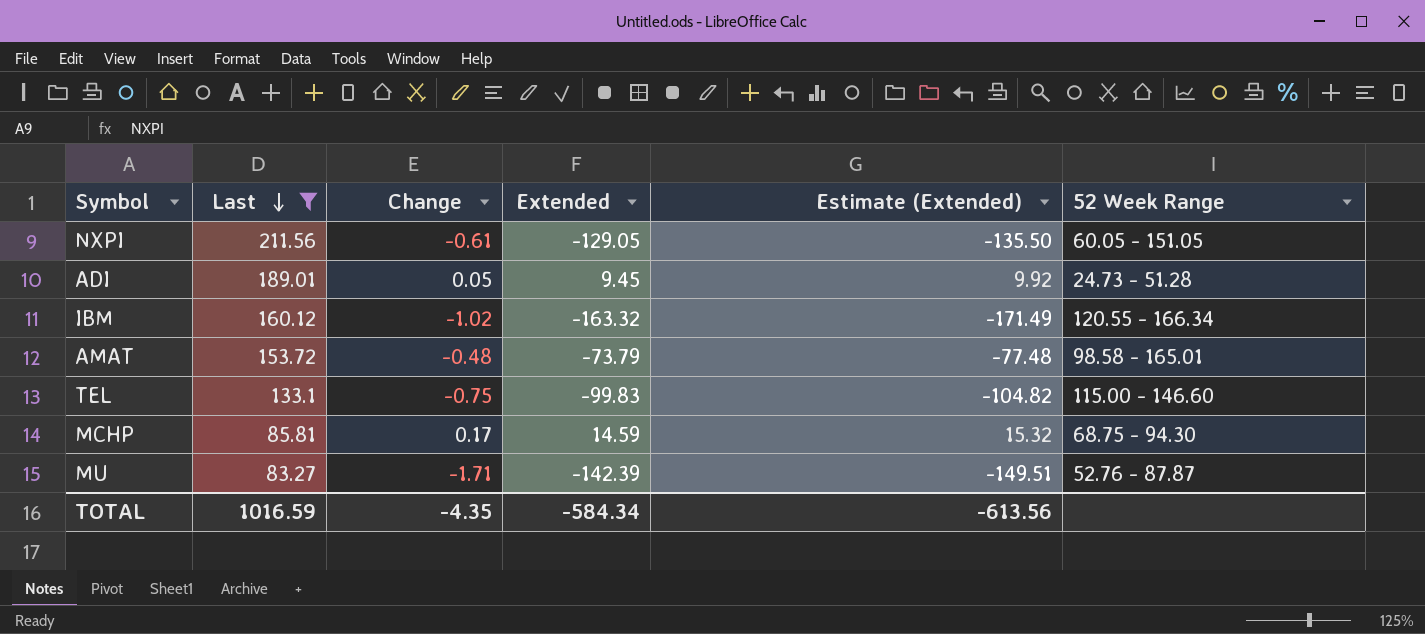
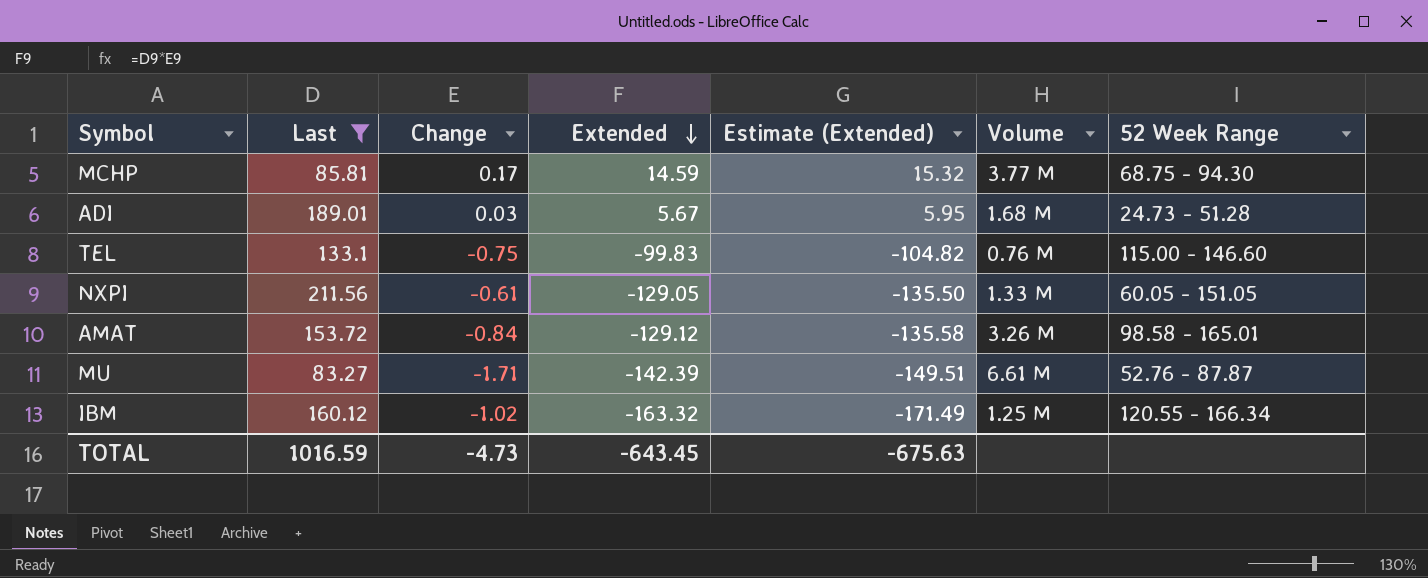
row order: Last descending -> Extended descending
column Volume | position: none -> 6
ADI | Change: 0.05 -> 0.03
ADI | Extended: 9.45 -> 5.67
ADI | Estimate (Extended): 9.92 -> 5.95
AMAT | Change: -0.48 -> -0.84
AMAT | Extended: -73.79 -> -129.12
AMAT | Estimate (Extended): -77.48 -> -135.58
TOTAL | Change: -4.35 -> -4.73
TOTAL | Extended: -584.34 -> -643.45
TOTAL | Estimate (Extended): -613.56 -> -675.63

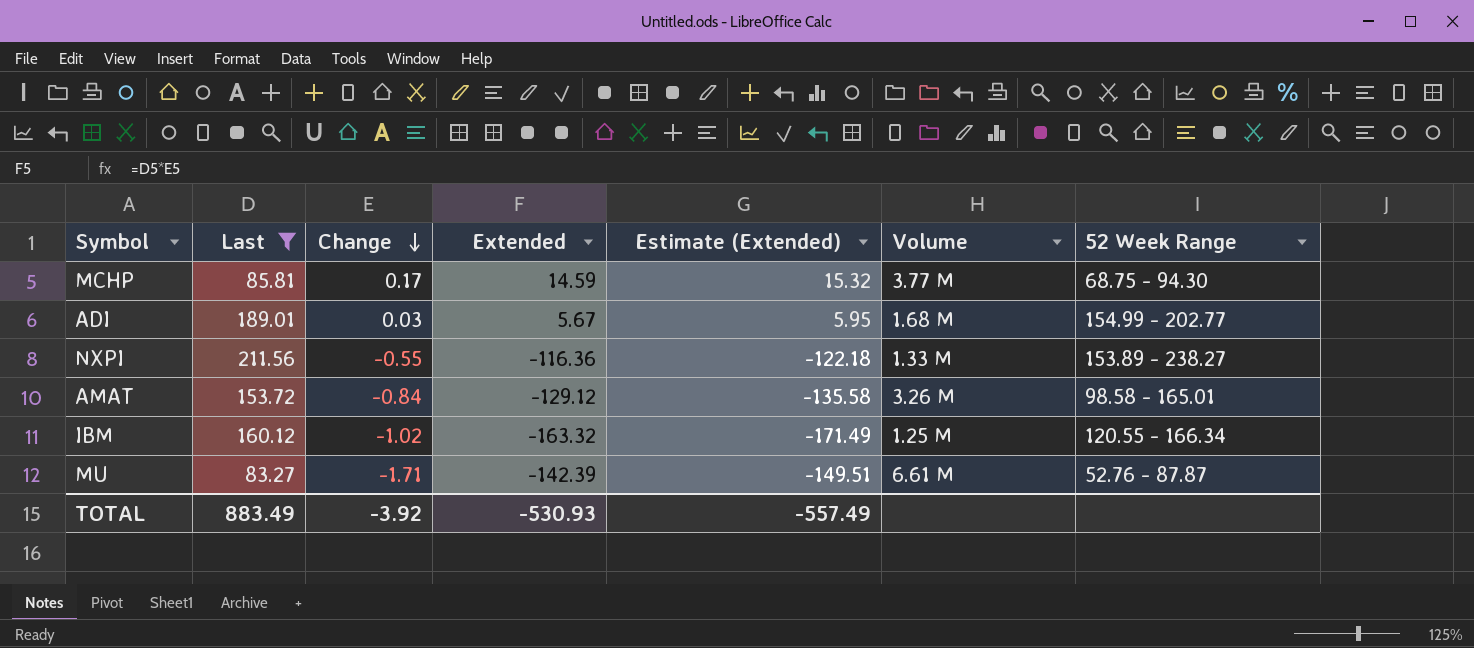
row order: Extended descending -> Change descending
row TEL: 133.1 | -0.75 | -99.83 | -104.82 | 0.76 M | 115.00 - 146.60 -> none
ADI | 52 Week Range: 24.73 - 51.28 -> 154.99 - 202.77
NXPI | Change: -0.61 -> -0.55
NXPI | Extended: -129.05 -> -116.36
NXPI | Estimate (Extended): -135.50 -> -122.18
NXPI | 52 Week Range: 60.05 - 151.05 -> 153.89 - 238.27
TOTAL | Last: 1016.59 -> 883.49
TOTAL | Change: -4.73 -> -3.92
TOTAL | Extended: -643.45 -> -530.93
TOTAL | Estimate (Extended): -675.63 -> -557.49

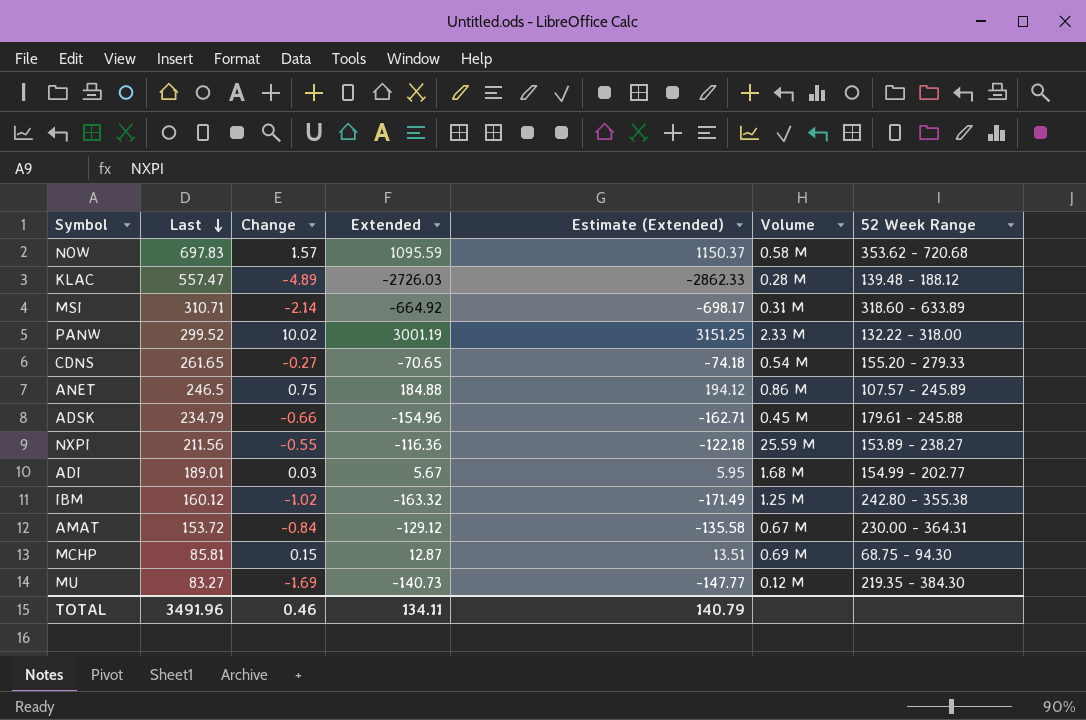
filter: Last <= 211.56 -> none
row order: Change descending -> Last descending
NXPI | Volume: 1.33 M -> 25.59 M
IBM | 52 Week Range: 120.55 - 166.34 -> 242.80 - 355.38
AMAT | Volume: 3.26 M -> 0.67 M
AMAT | 52 Week Range: 98.58 - 165.01 -> 230.00 - 364.31
MCHP | Change: 0.17 -> 0.15
MCHP | Extended: 14.59 -> 12.87
MCHP | Estimate (Extended): 15.32 -> 13.51
MCHP | Volume: 3.77 M -> 0.69 M
MU | Change: -1.71 -> -1.69
MU | Extended: -142.39 -> -140.73
MU | Estimate (Extended): -149.51 -> -147.77
MU | Volume: 6.61 M -> 0.12 M
MU | 52 Week Range: 52.76 - 87.87 -> 219.35 - 384.30
TOTAL | Last: 883.49 -> 3491.96
TOTAL | Change: -3.92 -> 0.46
TOTAL | Extended: -530.93 -> 134.11
TOTAL | Estimate (Extended): -557.49 -> 140.79

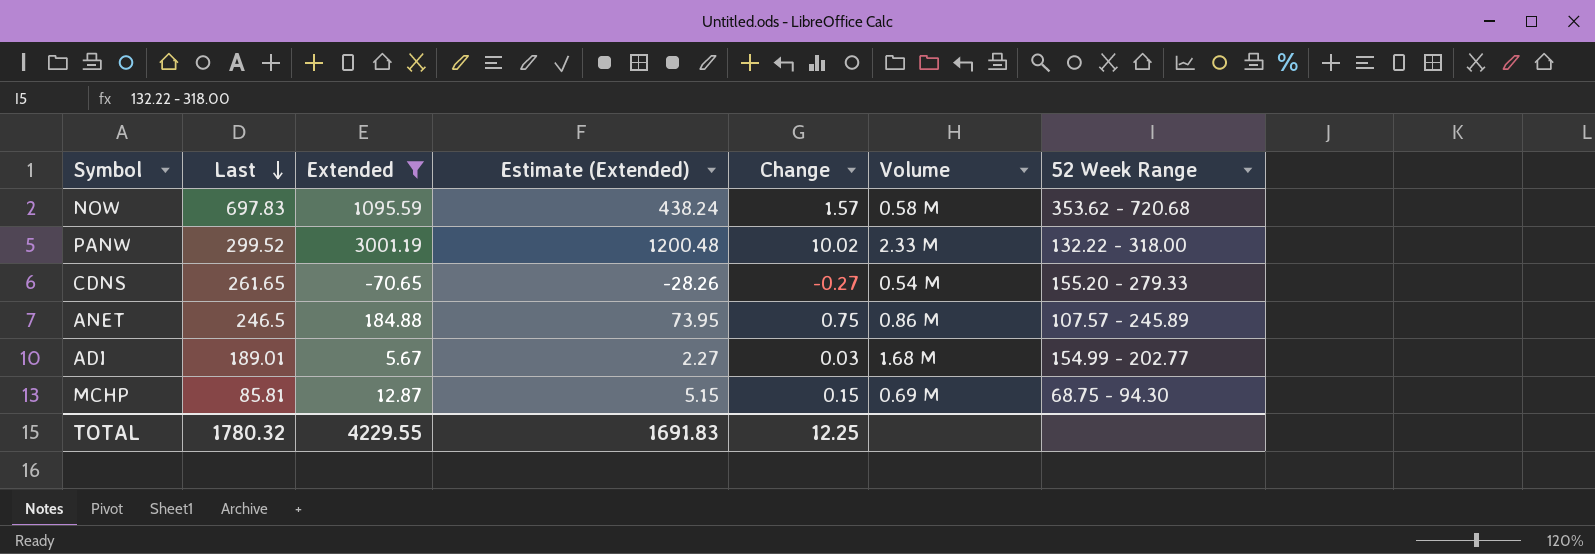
filter: none -> Extended >= -70.65
column Estimate (Extended) | formula: [Extended] * 1.05 -> [Extended] * 0.4
column Change | position: 3 -> 5
TOTAL | Last: 3491.96 -> 1780.32
TOTAL | Extended: 134.11 -> 4229.55
TOTAL | Estimate (Extended): 140.79 -> 1691.83
TOTAL | Change: 0.46 -> 12.25

